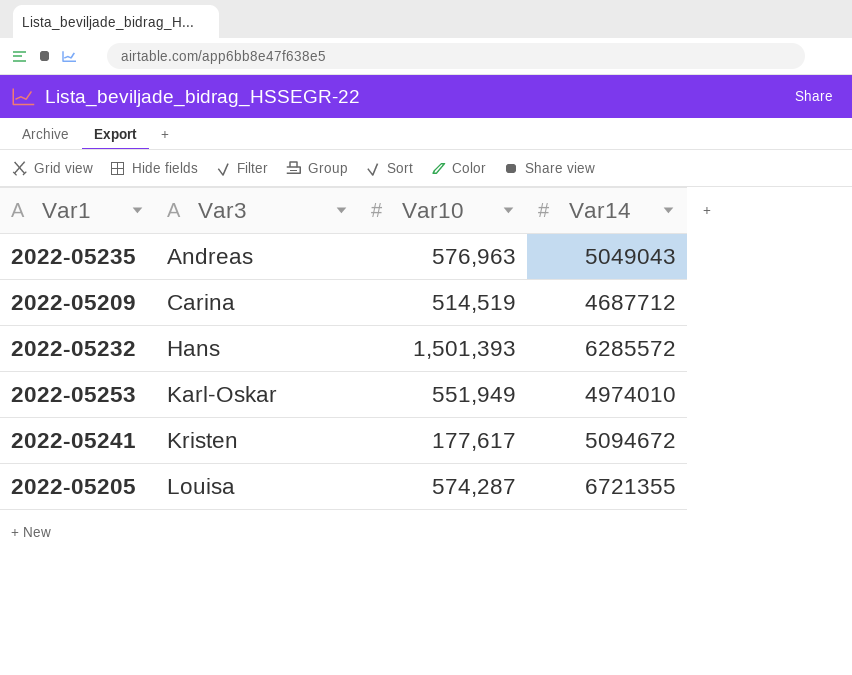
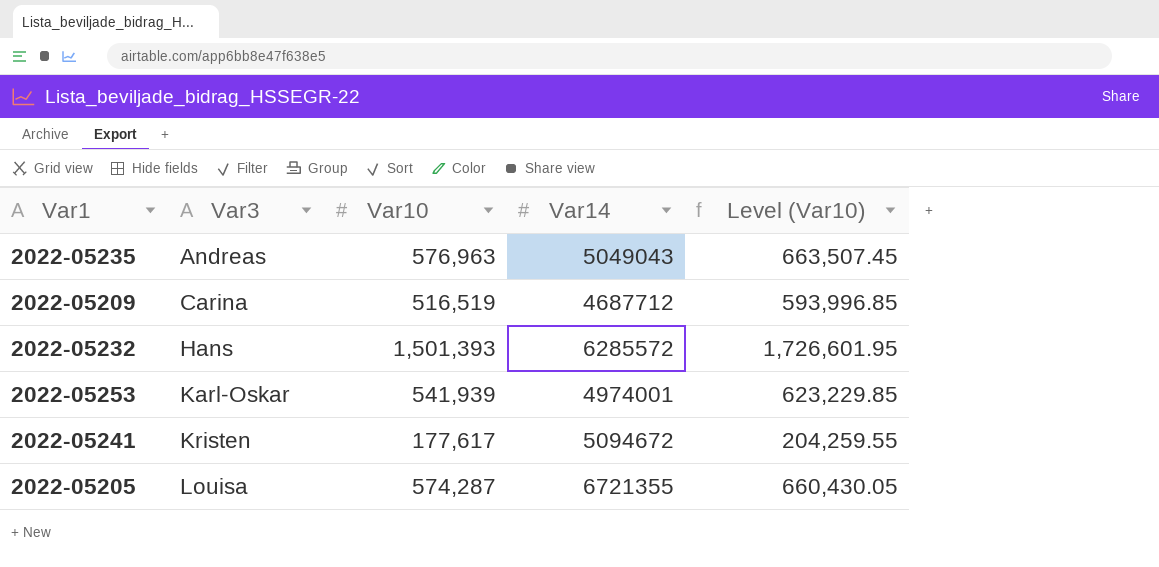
column Level (Var10) | formula: none -> [Var10] * 1.15
2022-05209 | Var10: 514,519 -> 516,519
2022-05253 | Var10: 551,949 -> 541,939
2022-05253 | Var14: 4974010 -> 4974001

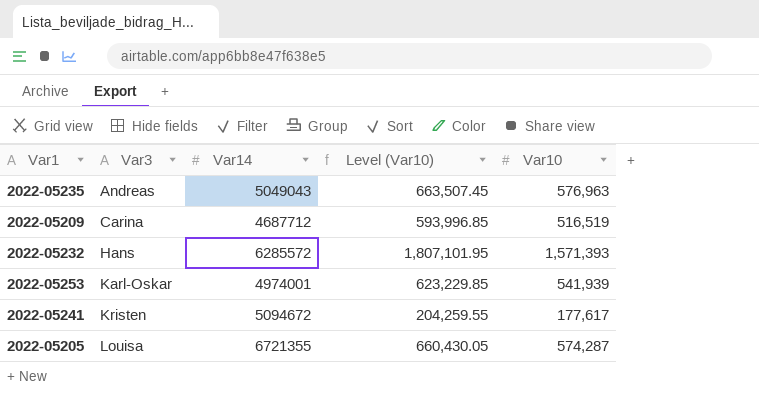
column Var10 | position: 3 -> 5
2022-05232 | Level (Var10): 1,726,601.95 -> 1,807,101.95
2022-05232 | Var10: 1,501,393 -> 1,571,393

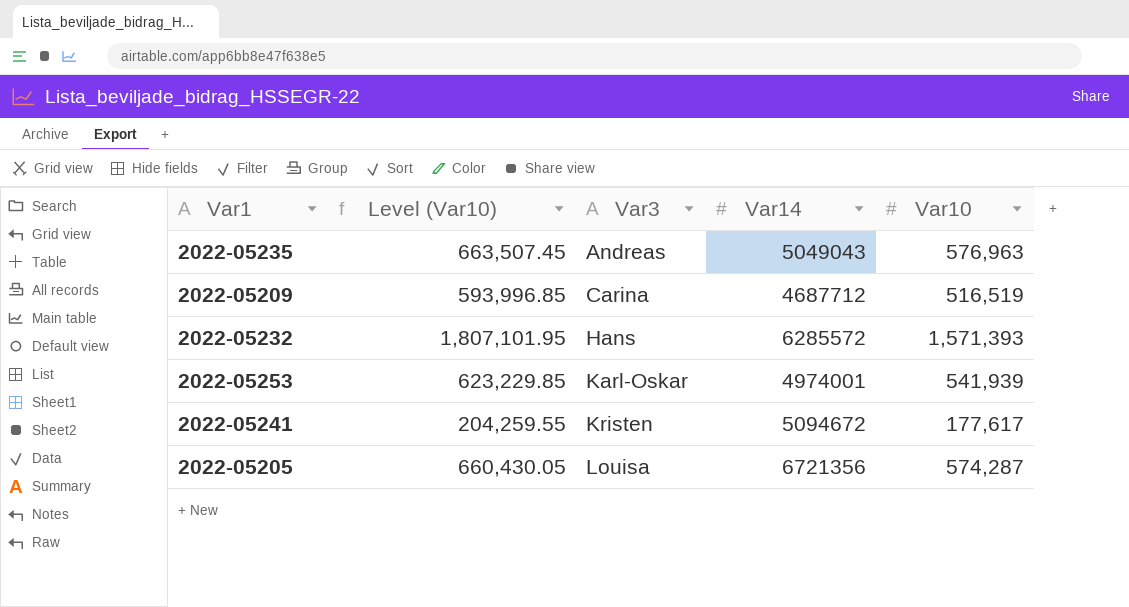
column Level (Var10) | position: 4 -> 2
2022-05205 | Var14: 6721355 -> 6721356

